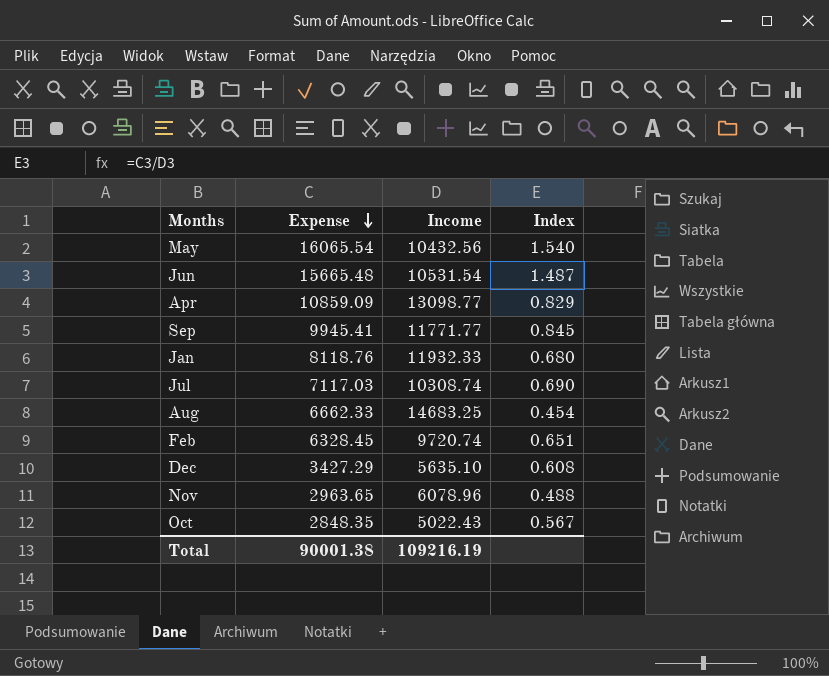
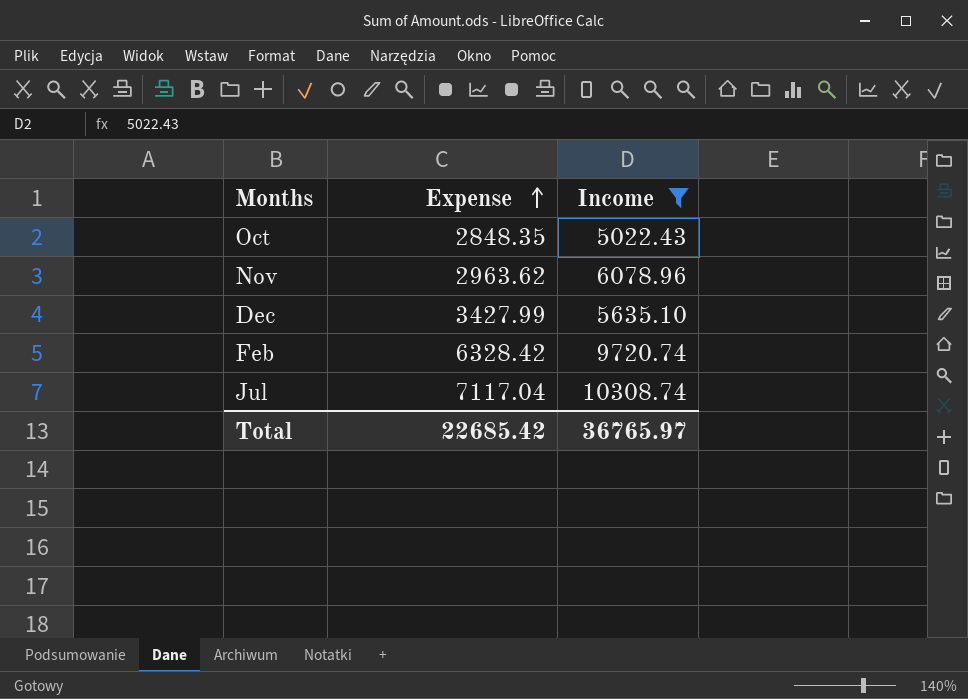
filter: none -> Income <= 10308.74
row order: Expense descending -> Expense ascending
column Index | formula: [Expense] / [Income] -> none
Nov | Expense: 2963.65 -> 2963.62
Dec | Expense: 3427.29 -> 3427.99
Feb | Expense: 6328.45 -> 6328.42
Jul | Expense: 7117.03 -> 7117.04
Total | Expense: 90001.38 -> 22685.42
Total | Income: 109216.19 -> 36765.97

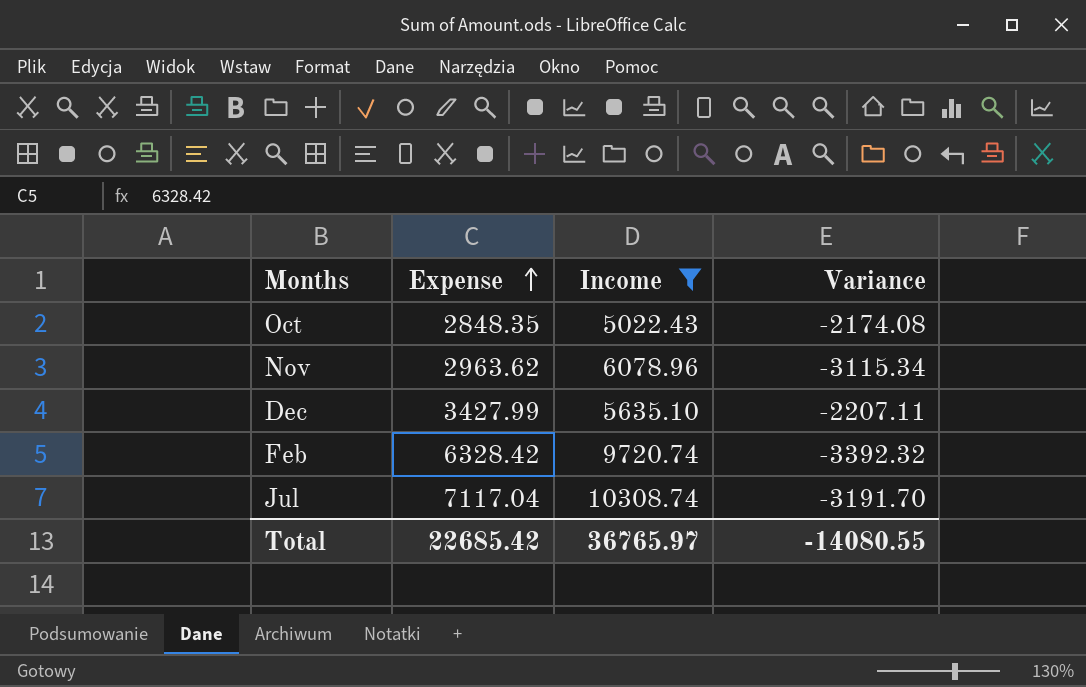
column Variance | formula: none -> [Expense] - [Income]

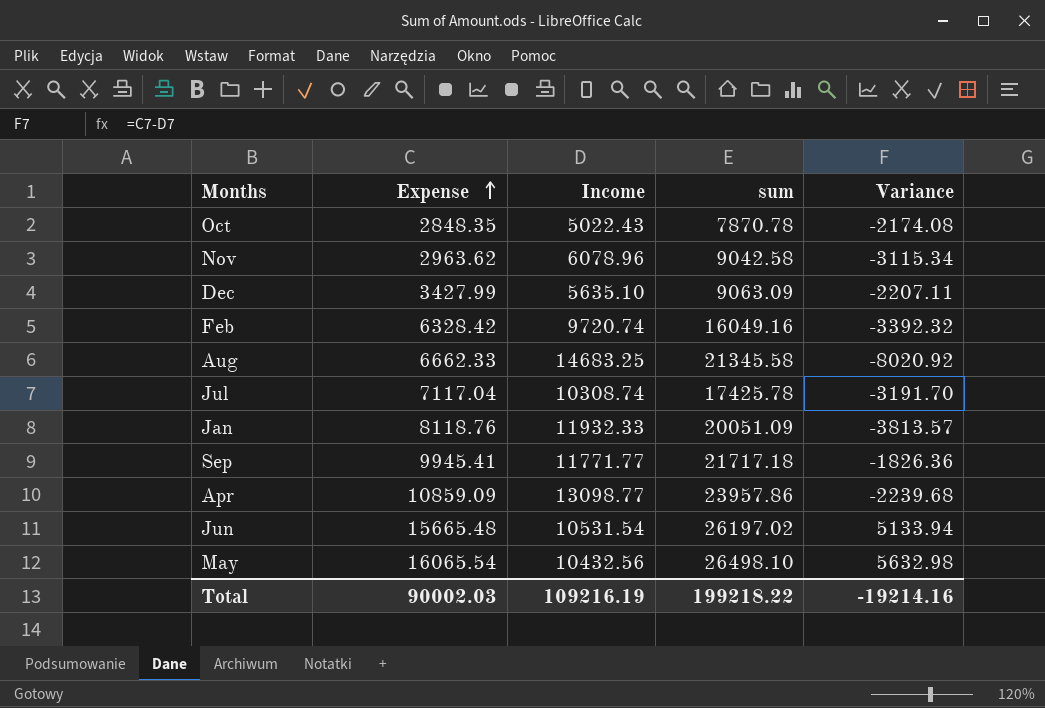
filter: Income <= 10308.74 -> none
column sum | formula: none -> [Expense] + [Income]
Total | Expense: 22685.42 -> 90002.03
Total | Income: 36765.97 -> 109216.19
Total | Variance: -14080.55 -> -19214.16

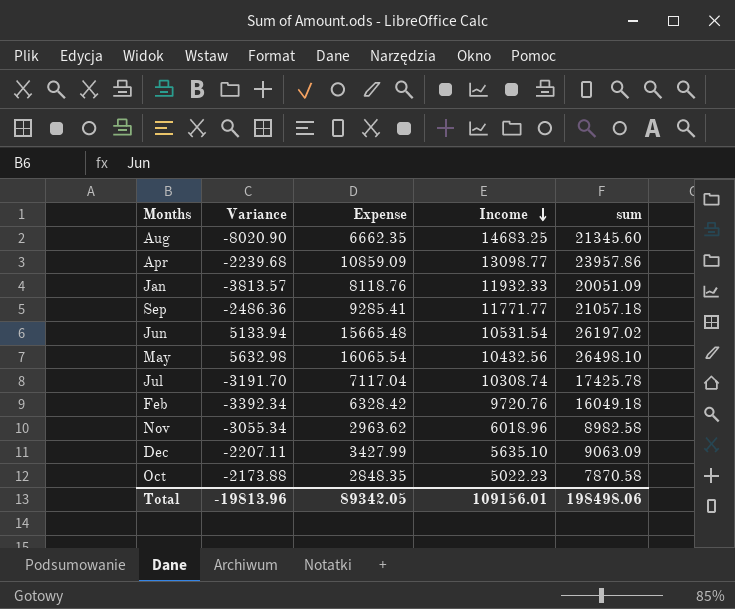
row order: Expense ascending -> Income descending
column Variance | position: 5 -> 2
Aug | Variance: -8020.92 -> -8020.90
Aug | Expense: 6662.33 -> 6662.35
Aug | sum: 21345.58 -> 21345.60
Sep | Variance: -1826.36 -> -2486.36
Sep | Expense: 9945.41 -> 9285.41
Sep | sum: 21717.18 -> 21057.18
Feb | Variance: -3392.32 -> -3392.34
Feb | Income: 9720.74 -> 9720.76
Feb | sum: 16049.16 -> 16049.18
Nov | Variance: -3115.34 -> -3055.34
Nov | Income: 6078.96 -> 6018.96
Nov | sum: 9042.58 -> 8982.58
Oct | Variance: -2174.08 -> -2173.88
Oct | Income: 5022.43 -> 5022.23
Oct | sum: 7870.78 -> 7870.58
Total | Variance: -19214.16 -> -19813.96
Total | Expense: 90002.03 -> 89342.05
Total | Income: 109216.19 -> 109156.01
Total | sum: 199218.22 -> 198498.06

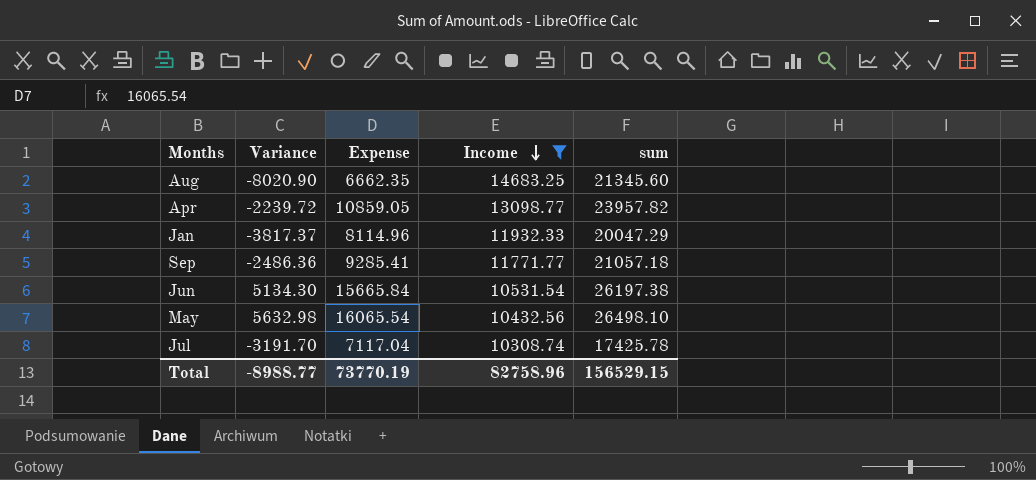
filter: none -> Income >= 10308.74
Apr | Variance: -2239.68 -> -2239.72
Apr | Expense: 10859.09 -> 10859.05
Apr | sum: 23957.86 -> 23957.82
Jan | Variance: -3813.57 -> -3817.37
Jan | Expense: 8118.76 -> 8114.96
Jan | sum: 20051.09 -> 20047.29
Jun | Variance: 5133.94 -> 5134.30
Jun | Expense: 15665.48 -> 15665.84
Jun | sum: 26197.02 -> 26197.38
Total | Variance: -19813.96 -> -8988.77
Total | Expense: 89342.05 -> 73770.19
Total | Income: 109156.01 -> 82758.96
Total | sum: 198498.06 -> 156529.15

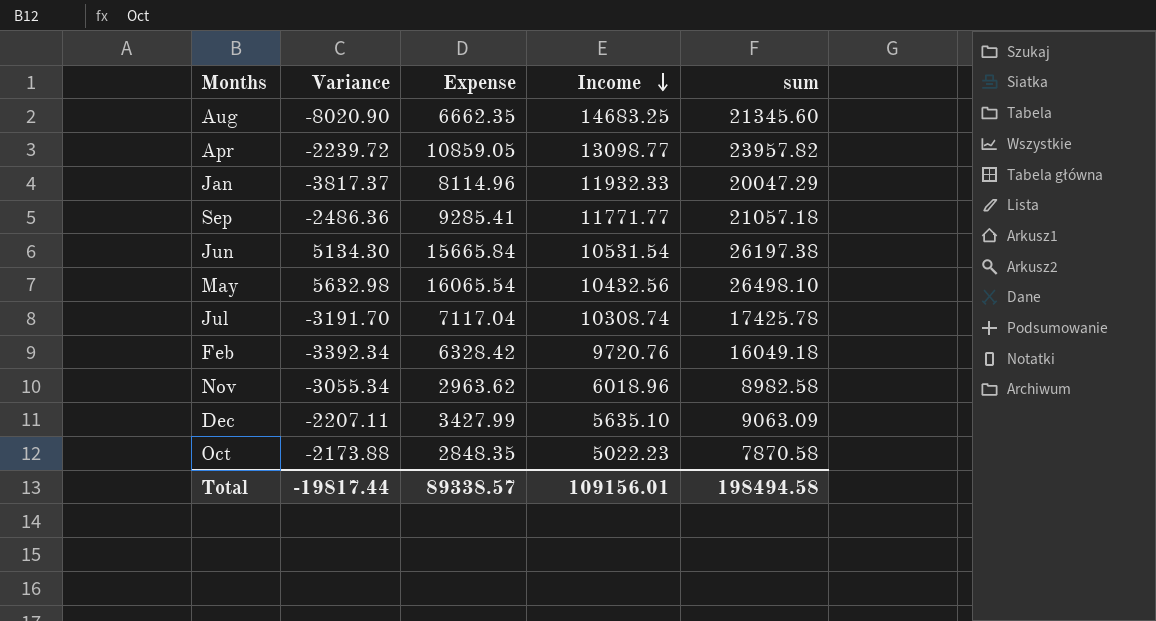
filter: Income >= 10308.74 -> none
Total | Variance: -8988.77 -> -19817.44
Total | Expense: 73770.19 -> 89338.57
Total | Income: 82758.96 -> 109156.01
Total | sum: 156529.15 -> 198494.58

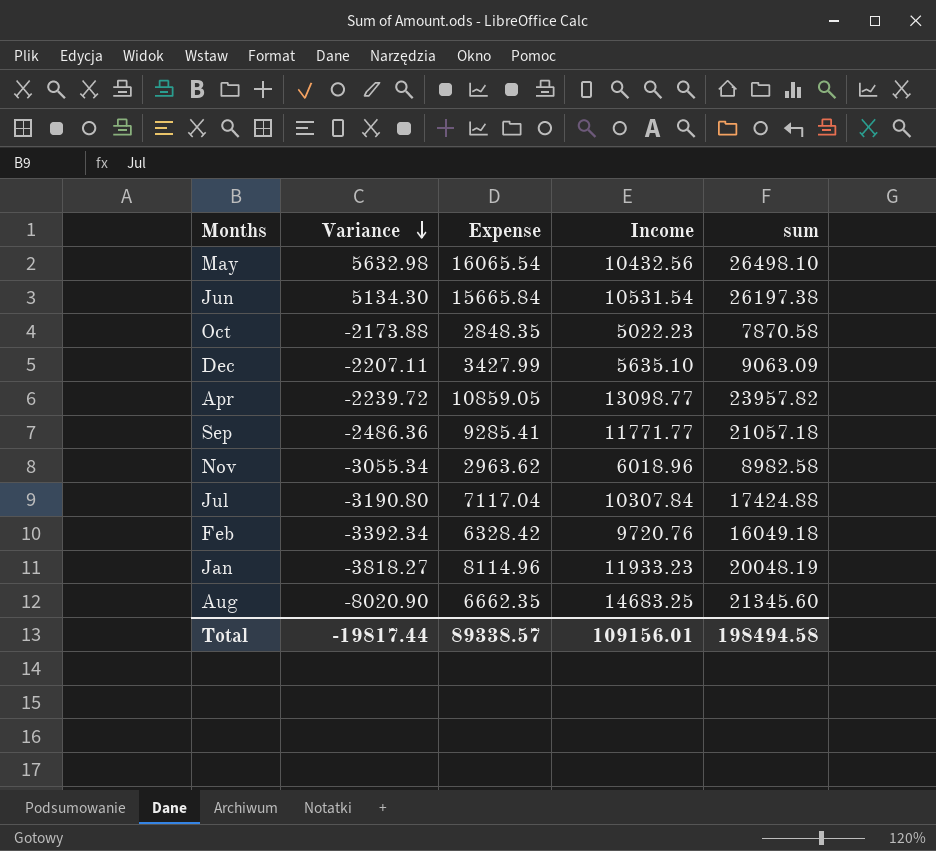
row order: Income descending -> Variance descending
Jul | Variance: -3191.70 -> -3190.80
Jul | Income: 10308.74 -> 10307.84
Jul | sum: 17425.78 -> 17424.88
Jan | Variance: -3817.37 -> -3818.27
Jan | Income: 11932.33 -> 11933.23
Jan | sum: 20047.29 -> 20048.19

